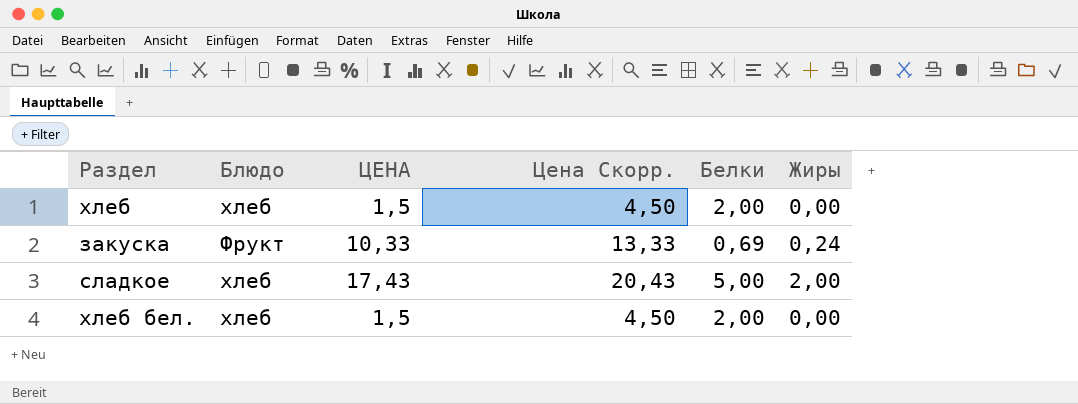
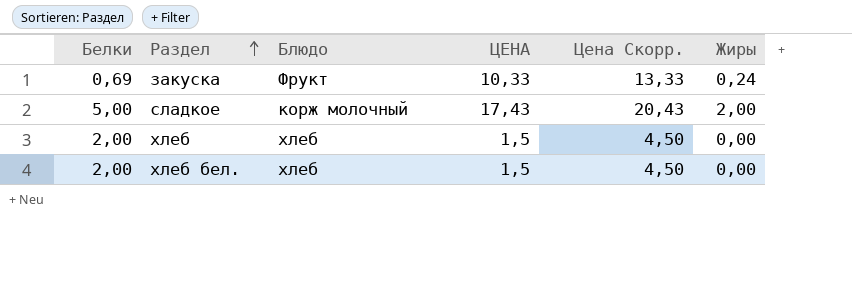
row order: none -> Раздел ascending
column Белки | position: 5 -> 1
сладкое | Блюдо: хлеб -> корж молочный

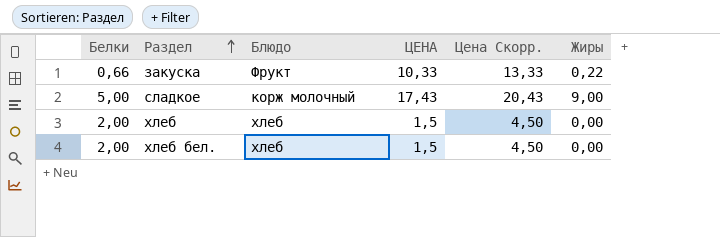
закуска | Белки: 0,69 -> 0,66
закуска | Жиры: 0,24 -> 0,22
сладкое | Жиры: 2,00 -> 9,00

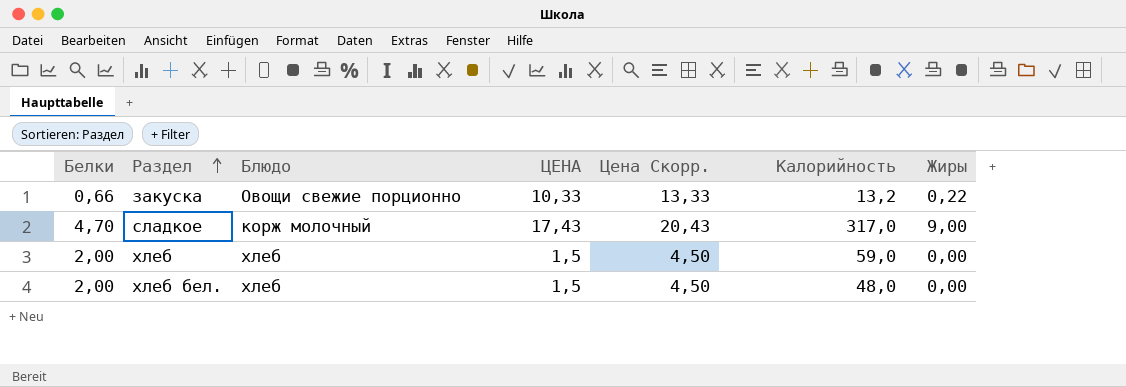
column Калорийность | position: none -> 6
закуска | Блюдо: Фрукт -> Овощи свежие порционно
сладкое | Белки: 5,00 -> 4,70

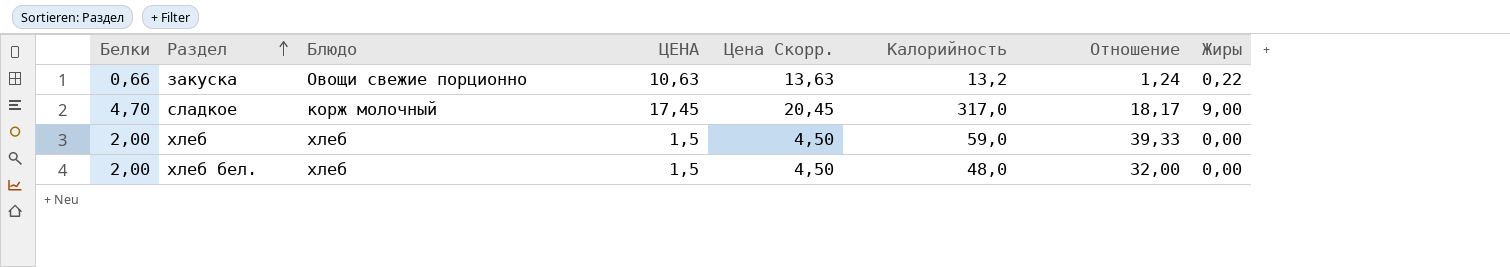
column Отношение | formula: none -> [Калорийность] / [ЦЕНА]
закуска | ЦЕНА: 10,33 -> 10,63
закуска | Цена Скорр.: 13,33 -> 13,63
сладкое | ЦЕНА: 17,43 -> 17,45
сладкое | Цена Скорр.: 20,43 -> 20,45

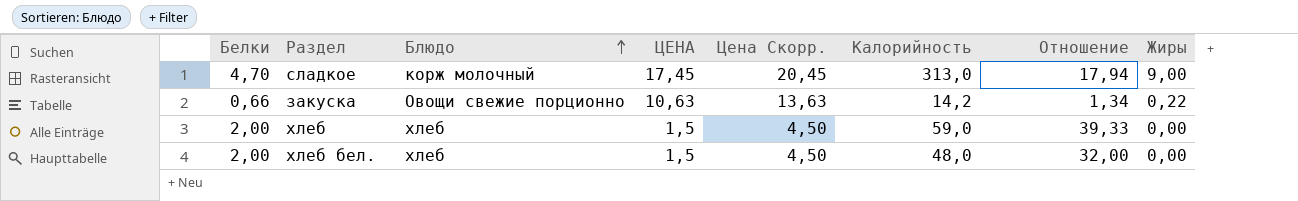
row order: Раздел ascending -> Блюдо ascending
сладкое | Калорийность: 317,0 -> 313,0
сладкое | Отношение: 18,17 -> 17,94
закуска | Калорийность: 13,2 -> 14,2
закуска | Отношение: 1,24 -> 1,34

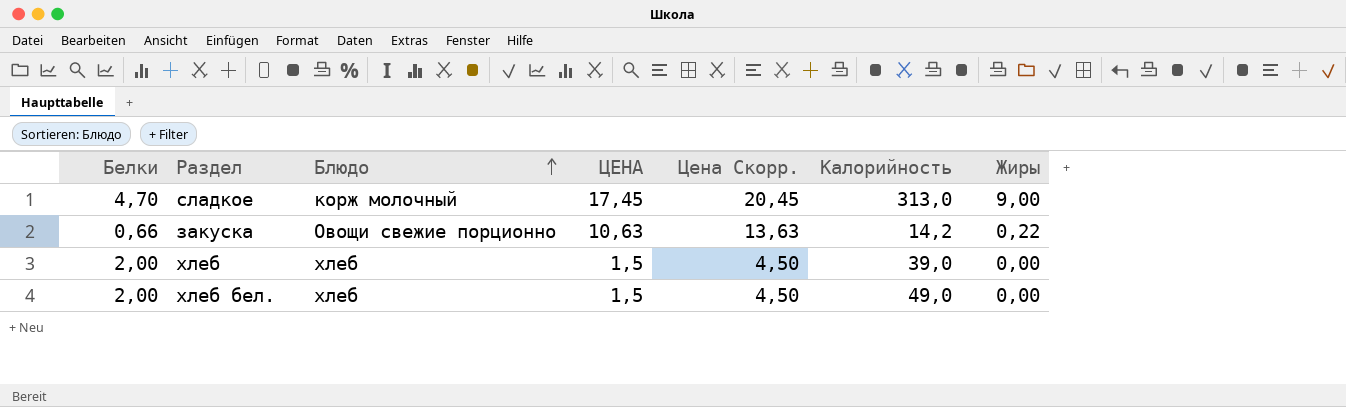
column Отношение | formula: [Калорийность] / [ЦЕНА] -> none
хлеб | Калорийность: 59,0 -> 39,0
хлеб бел. | Калорийность: 48,0 -> 49,0

